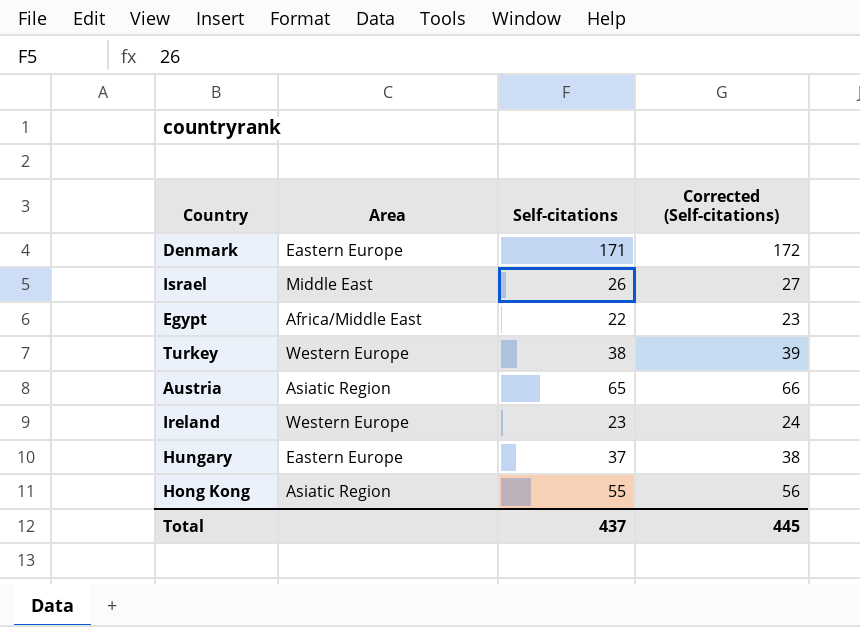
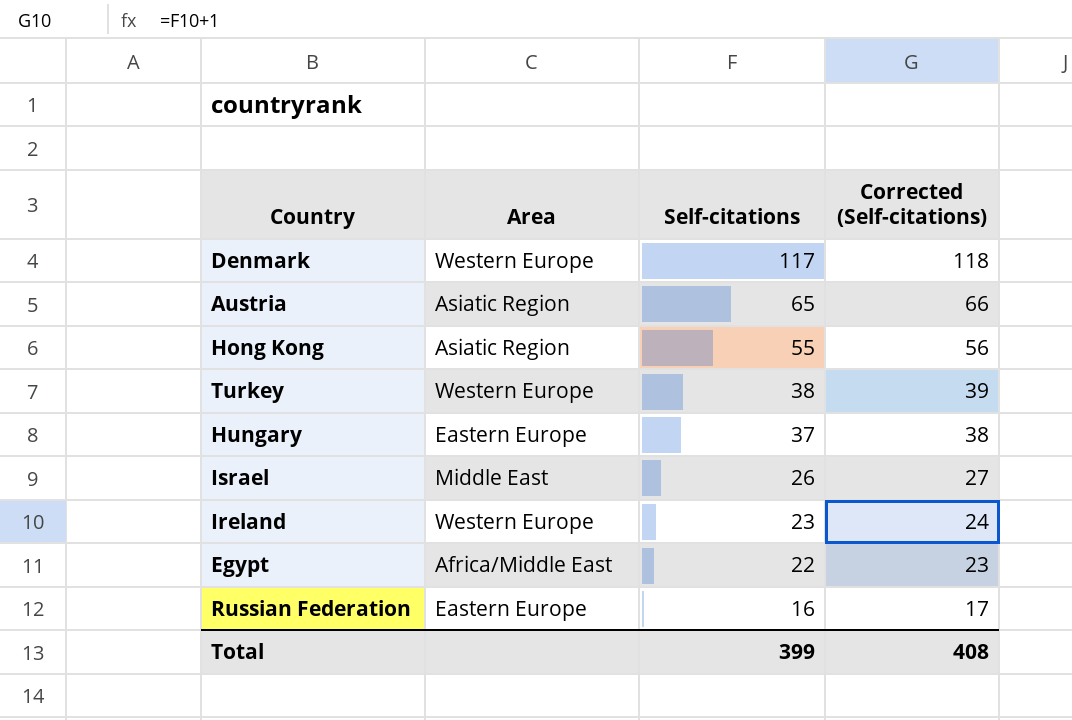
row order: none -> Self-citations descending
Denmark | Area: Eastern Europe -> Western Europe
Denmark | Self-citations: 171 -> 117
Denmark | Corrected (Self-citations): 172 -> 118
row Russian Federation: none -> Eastern Europe | 16 | 17
Total | Self-citations: 437 -> 399
Total | Corrected (Self-citations): 445 -> 408

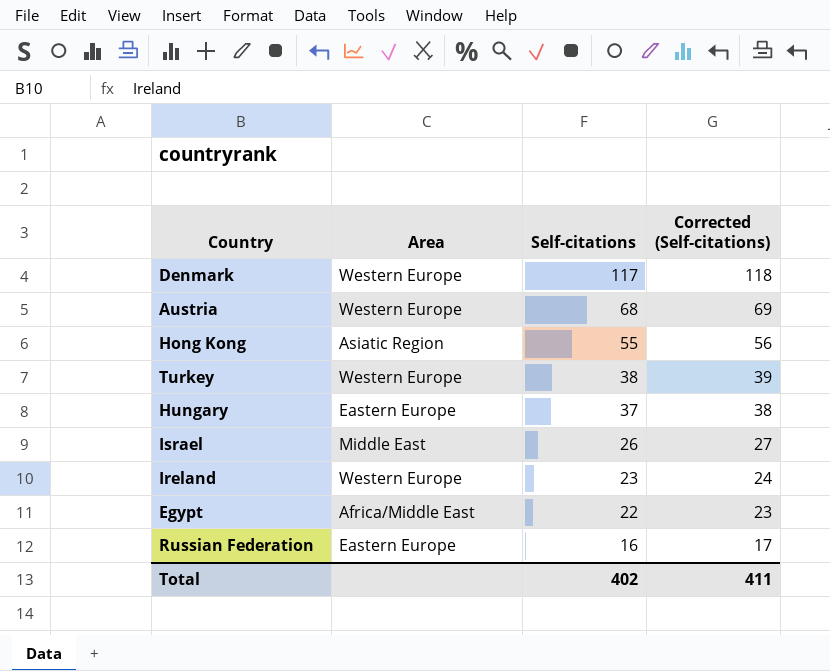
Austria | Area: Asiatic Region -> Western Europe
Austria | Self-citations: 65 -> 68
Austria | Corrected (Self-citations): 66 -> 69
Total | Self-citations: 399 -> 402
Total | Corrected (Self-citations): 408 -> 411

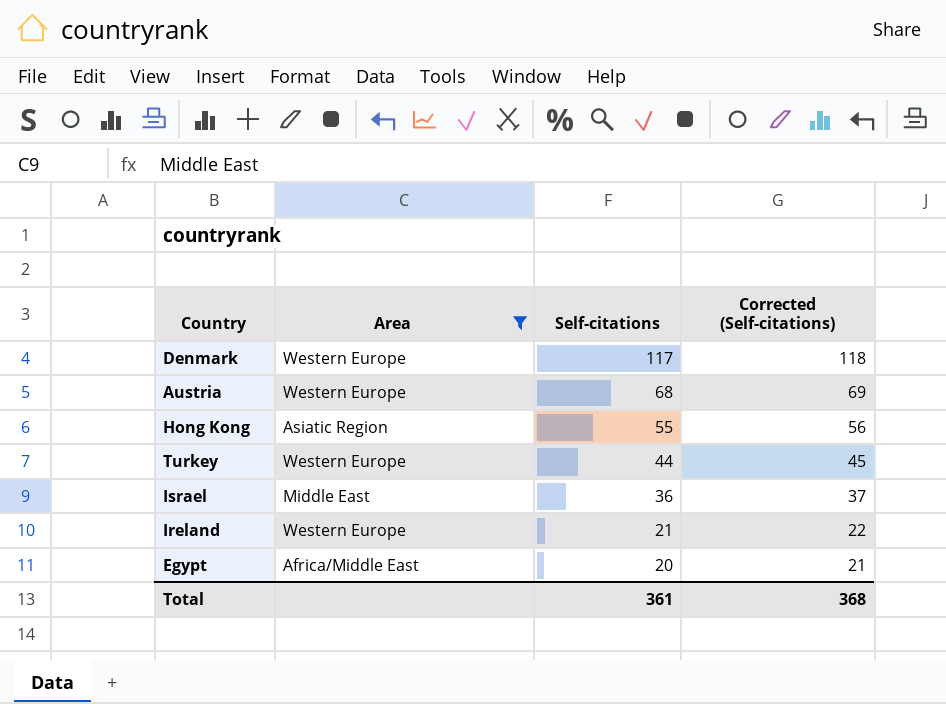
filter: none -> Area != Eastern Europe
Turkey | Self-citations: 38 -> 44
Turkey | Corrected (Self-citations): 39 -> 45
Israel | Self-citations: 26 -> 36
Israel | Corrected (Self-citations): 27 -> 37
Ireland | Self-citations: 23 -> 21
Ireland | Corrected (Self-citations): 24 -> 22
Egypt | Self-citations: 22 -> 20
Egypt | Corrected (Self-citations): 23 -> 21
Total | Self-citations: 402 -> 361
Total | Corrected (Self-citations): 411 -> 368

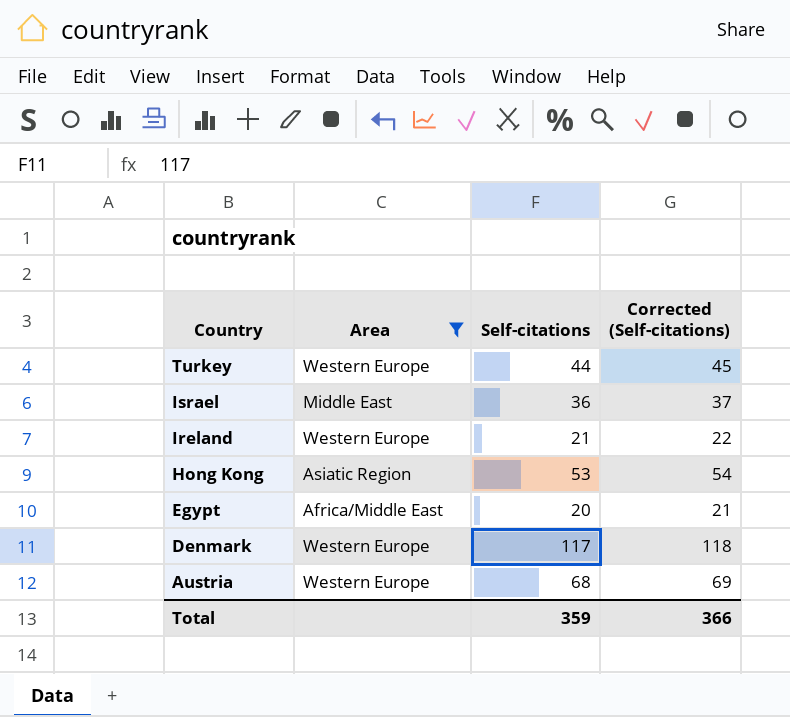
row order: Self-citations descending -> Country descending
Hong Kong | Self-citations: 55 -> 53
Hong Kong | Corrected (Self-citations): 56 -> 54
Total | Self-citations: 361 -> 359
Total | Corrected (Self-citations): 368 -> 366

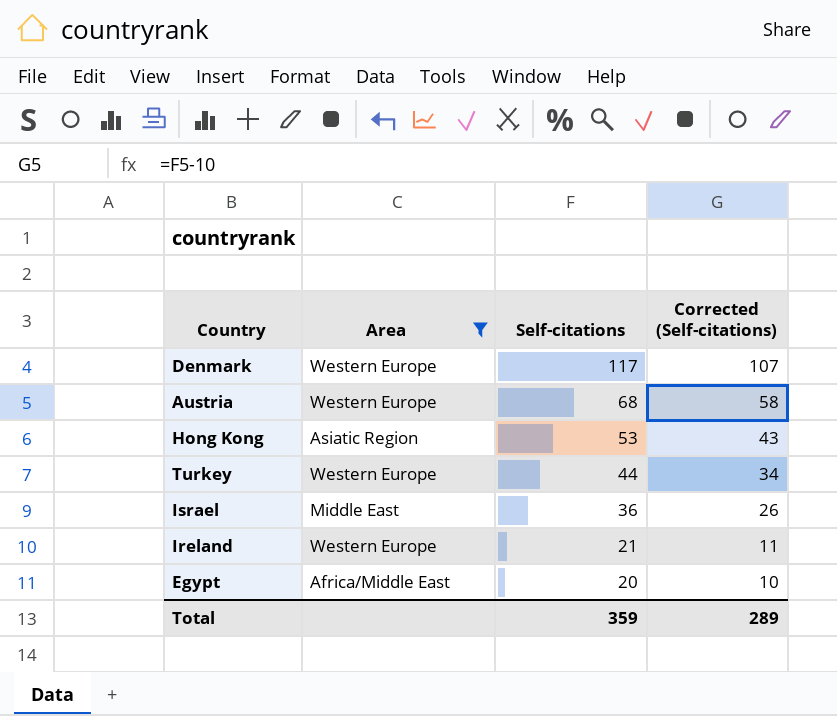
row order: Country descending -> Self-citations descending
column Corrected (Self-citations) | formula: [Self-citations] + 1 -> [Self-citations] - 10
Total | Corrected (Self-citations): 366 -> 289

